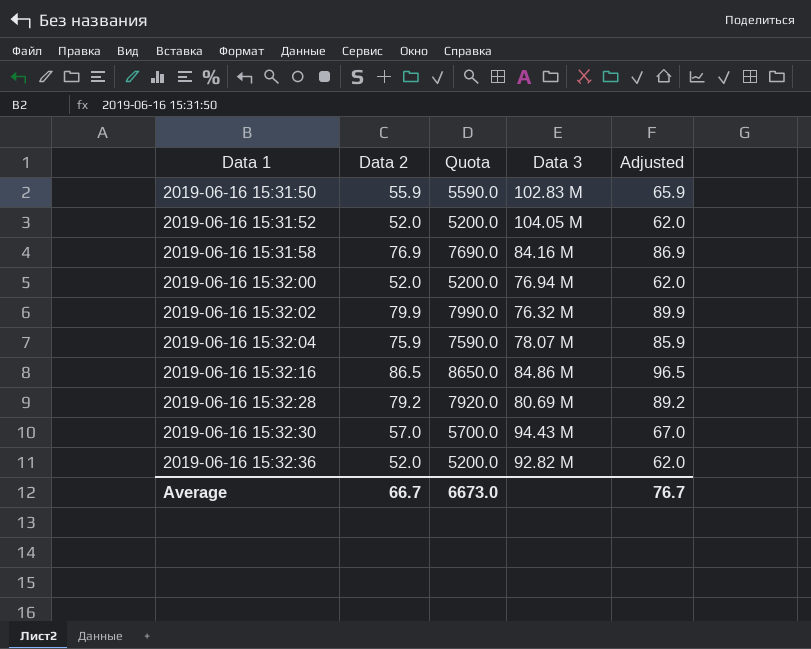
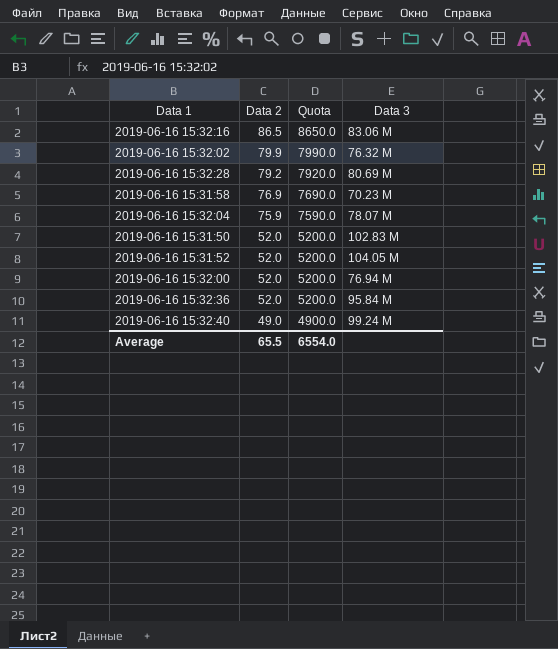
row order: Data 1 ascending -> Data 2 descending
column Adjusted | formula: [Data 2] + 10 -> none
row 2019-06-16 15:32:30: 57.0 | 5700.0 | 94.43 M | 67.0 -> none
2019-06-16 15:32:16 | Data 3: 84.86 M -> 83.06 M
2019-06-16 15:31:58 | Data 3: 84.16 M -> 70.23 M
2019-06-16 15:31:50 | Data 2: 55.9 -> 52.0
2019-06-16 15:31:50 | Quota: 5590.0 -> 5200.0
2019-06-16 15:32:36 | Data 3: 92.82 M -> 95.84 M
row 2019-06-16 15:32:40: none -> 49.0 | 4900.0 | 99.24 M
Average | Data 2: 66.7 -> 65.5
Average | Quota: 6673.0 -> 6554.0

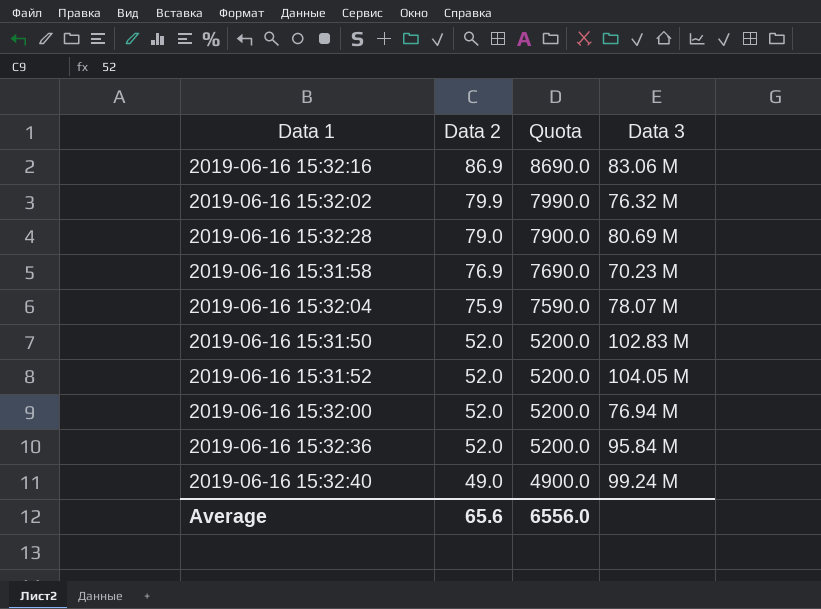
2019-06-16 15:32:16 | Data 2: 86.5 -> 86.9
2019-06-16 15:32:16 | Quota: 8650.0 -> 8690.0
2019-06-16 15:32:28 | Data 2: 79.2 -> 79.0
2019-06-16 15:32:28 | Quota: 7920.0 -> 7900.0
Average | Data 2: 65.5 -> 65.6
Average | Quota: 6554.0 -> 6556.0

